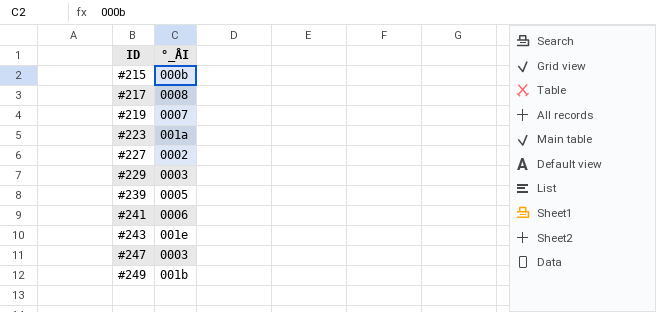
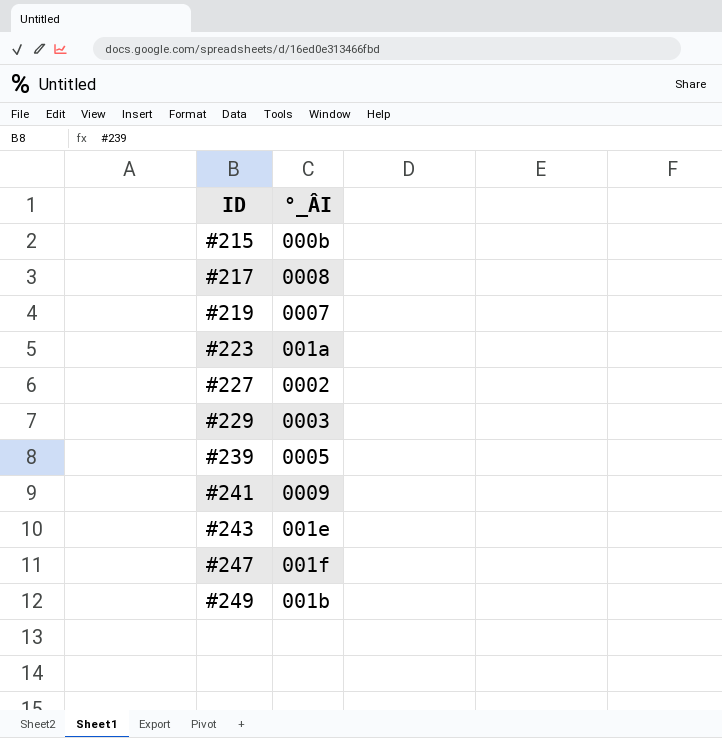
#241 | °_ÂI: 0006 -> 0009
#247 | °_ÂI: 0003 -> 001f

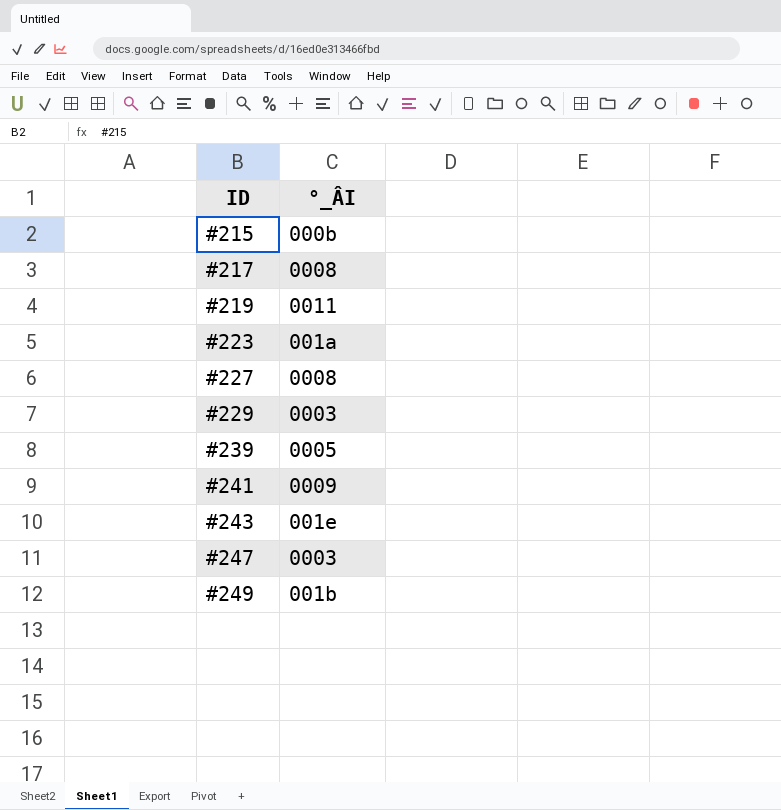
#219 | °_ÂI: 0007 -> 0011
#227 | °_ÂI: 0002 -> 0008
#247 | °_ÂI: 001f -> 0003

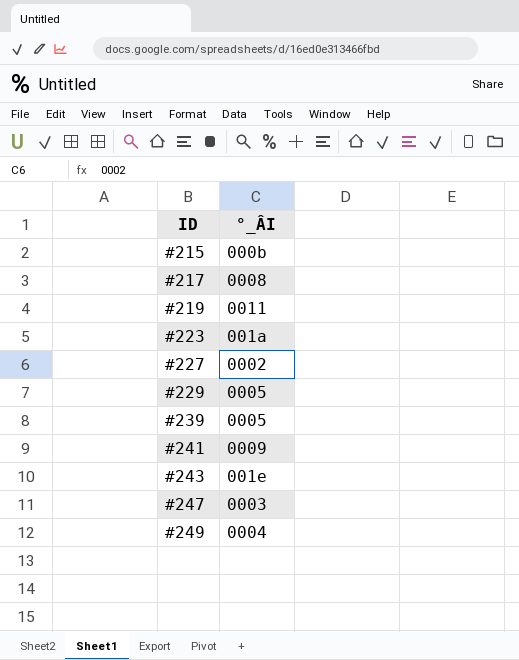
#227 | °_ÂI: 0008 -> 0002
#229 | °_ÂI: 0003 -> 0005
#249 | °_ÂI: 001b -> 0004

